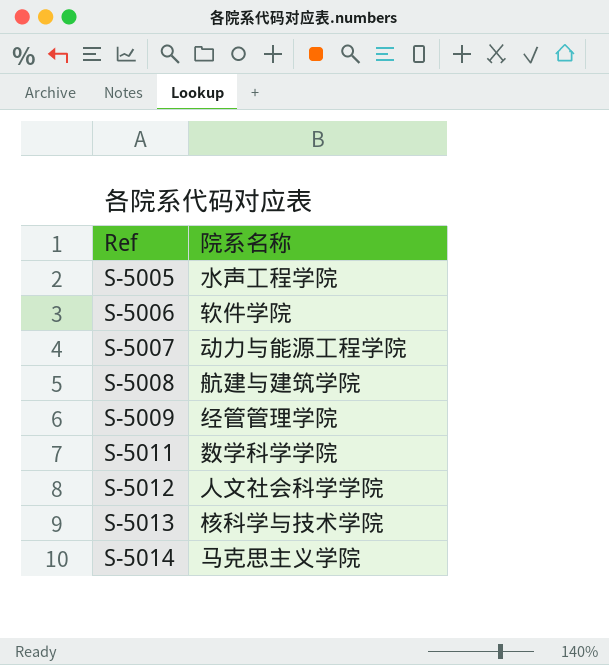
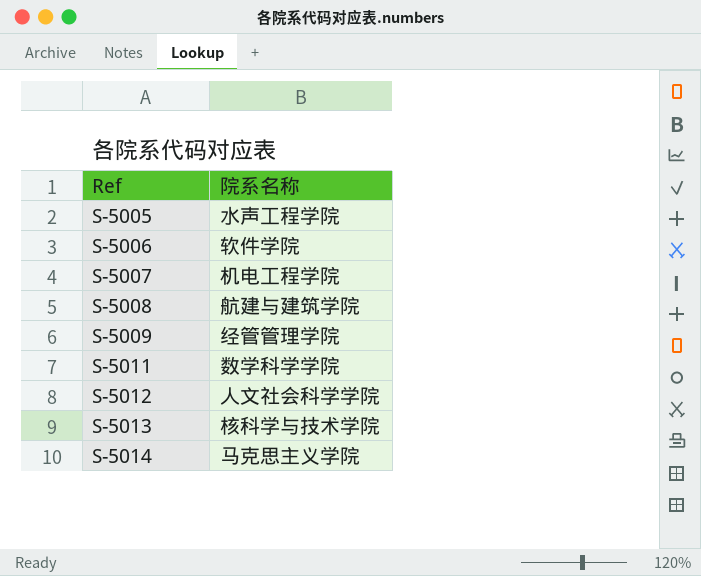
S-5007 | 院系名称: 动力与能源工程学院 -> 机电工程学院

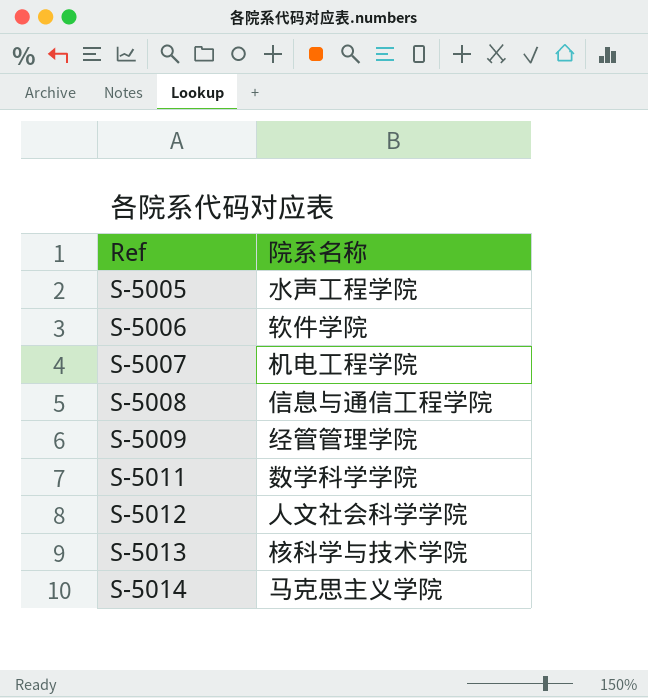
S-5008 | 院系名称: 航建与建筑学院 -> 信息与通信工程学院

